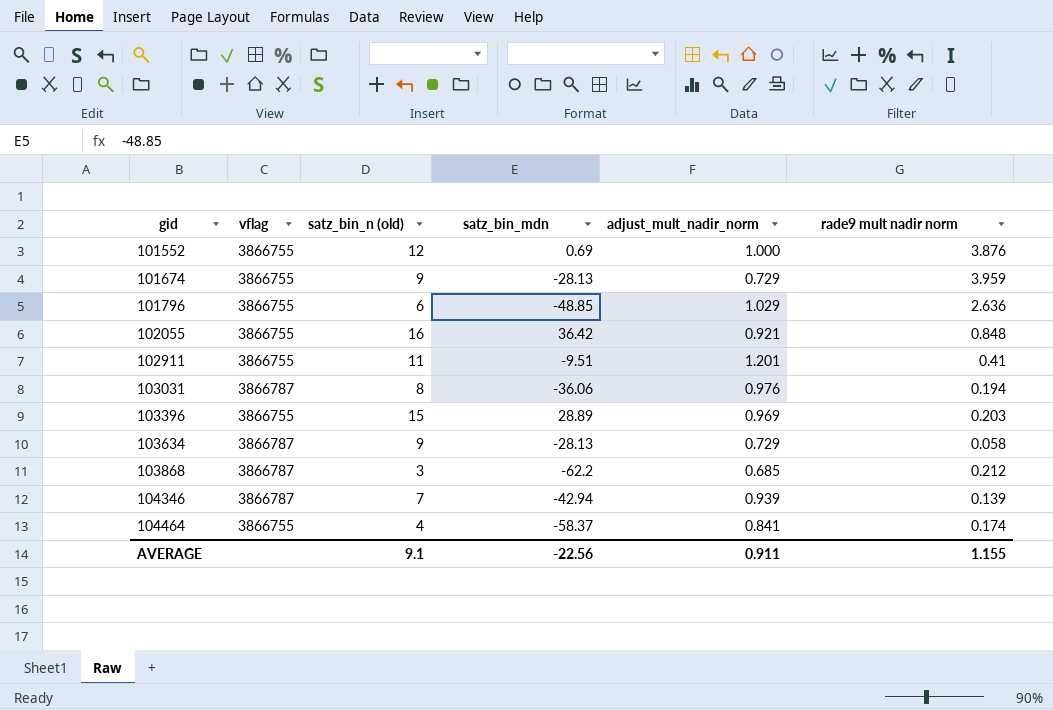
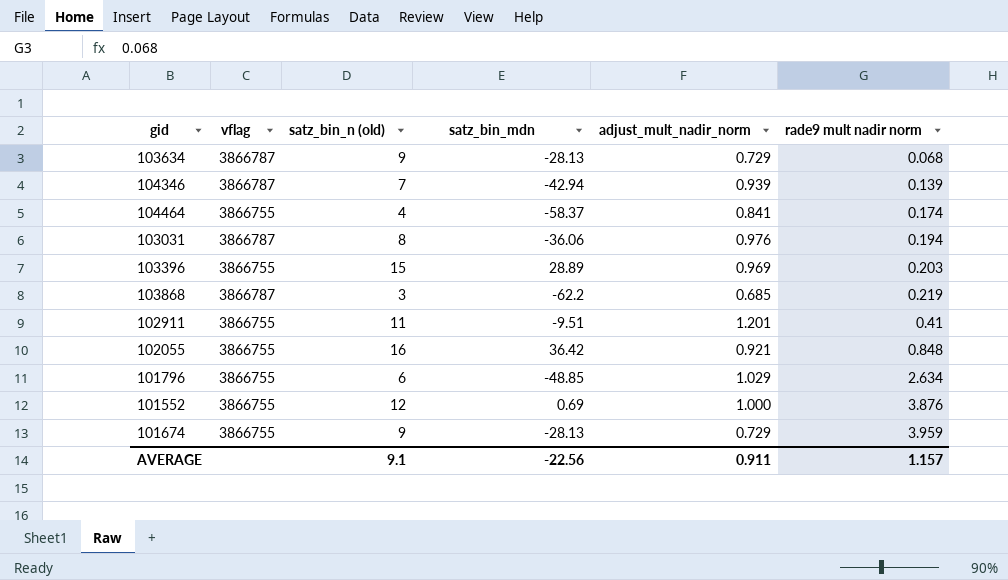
row order: gid ascending -> rade9 mult nadir norm ascending
103634 | rade9 mult nadir norm: 0.058 -> 0.068
103868 | rade9 mult nadir norm: 0.212 -> 0.219
101796 | rade9 mult nadir norm: 2.636 -> 2.634
AVERAGE | rade9 mult nadir norm: 1.155 -> 1.157

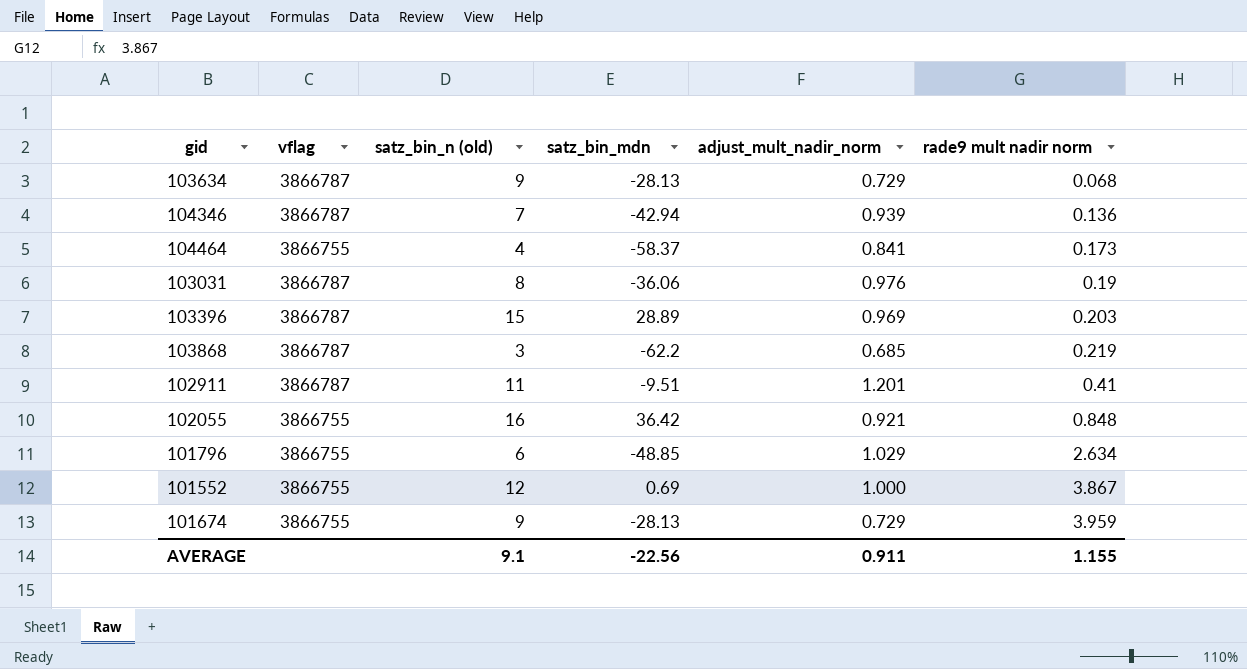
104346 | rade9 mult nadir norm: 0.139 -> 0.136
104464 | rade9 mult nadir norm: 0.174 -> 0.173
103031 | rade9 mult nadir norm: 0.194 -> 0.19
103396 | vflag: 3866755 -> 3866787
102911 | vflag: 3866755 -> 3866787
101552 | rade9 mult nadir norm: 3.876 -> 3.867
AVERAGE | rade9 mult nadir norm: 1.157 -> 1.155

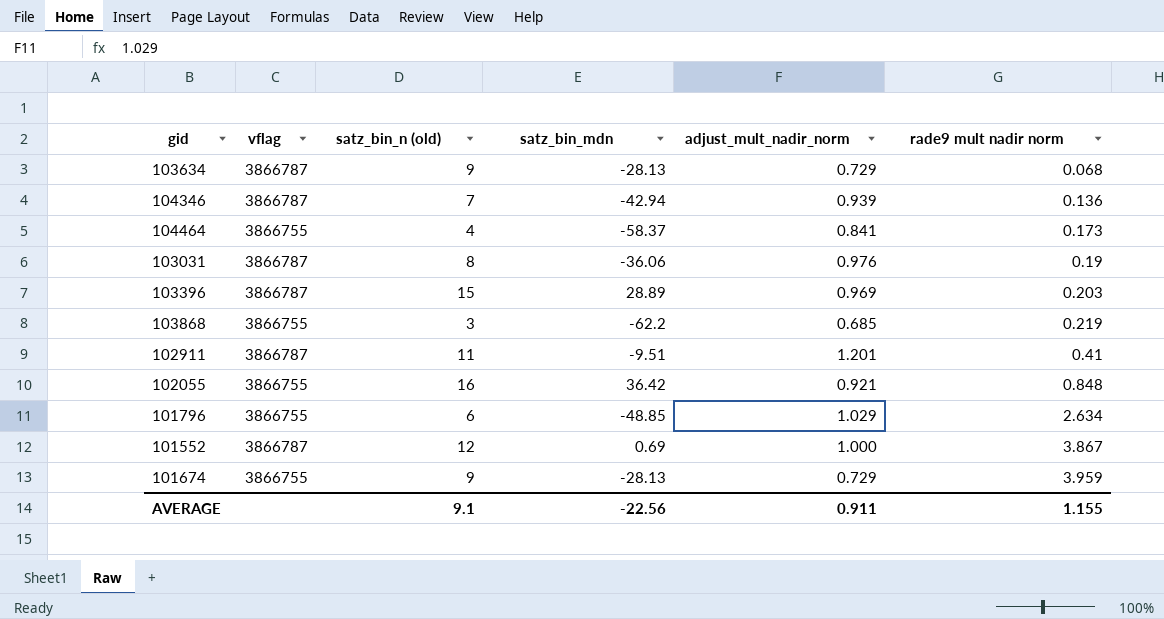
103868 | vflag: 3866787 -> 3866755
101552 | vflag: 3866755 -> 3866787

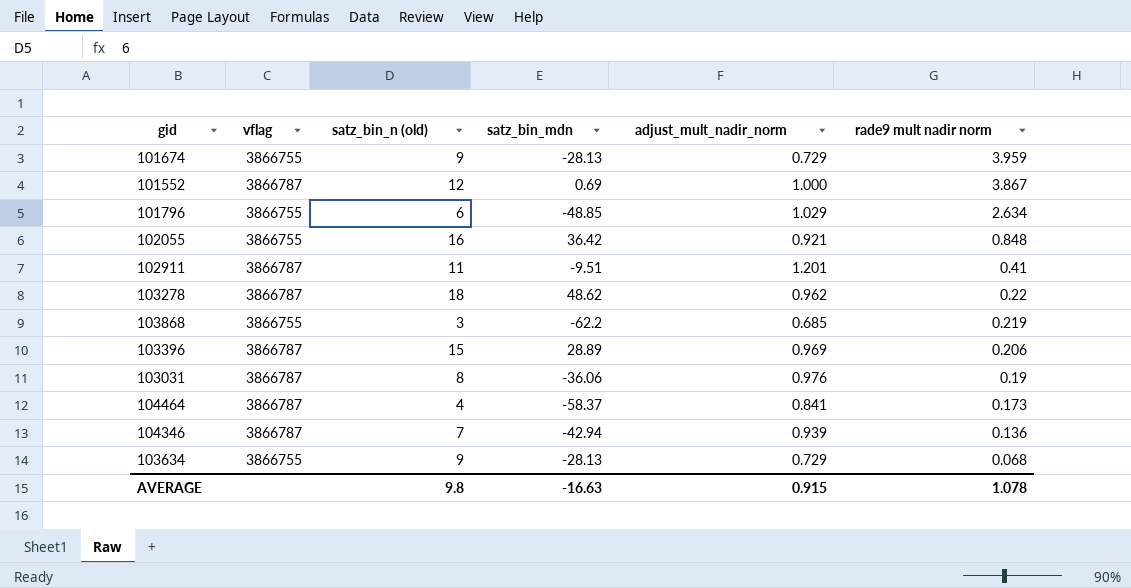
row order: rade9 mult nadir norm ascending -> rade9 mult nadir norm descending
row 103278: none -> 3866787 | 18 | 48.62 | 0.962 | 0.22
103396 | rade9 mult nadir norm: 0.203 -> 0.206
104464 | vflag: 3866755 -> 3866787
103634 | vflag: 3866787 -> 3866755
AVERAGE | satz_bin_n (old): 9.1 -> 9.8
AVERAGE | satz_bin_mdn: -22.56 -> -16.63
AVERAGE | adjust_mult_nadir_norm: 0.911 -> 0.915
AVERAGE | rade9 mult nadir norm: 1.155 -> 1.078

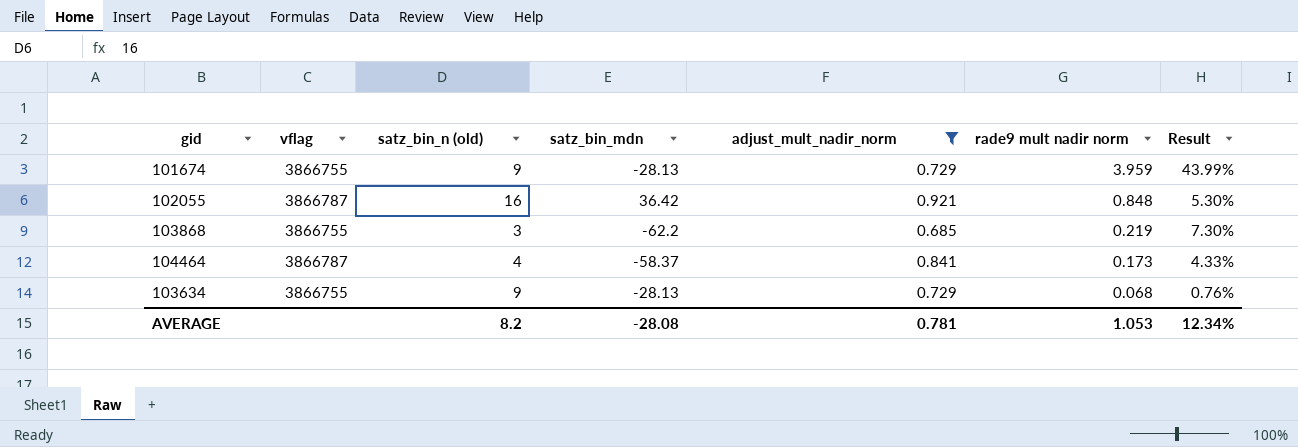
filter: none -> adjust_mult_nadir_norm <= 0.921
column Result | formula: none -> [rade9 mult nadir norm] / [satz_bin_n (old)]
102055 | vflag: 3866755 -> 3866787
AVERAGE | satz_bin_n (old): 9.8 -> 8.2
AVERAGE | satz_bin_mdn: -16.63 -> -28.08
AVERAGE | adjust_mult_nadir_norm: 0.915 -> 0.781
AVERAGE | rade9 mult nadir norm: 1.078 -> 1.053

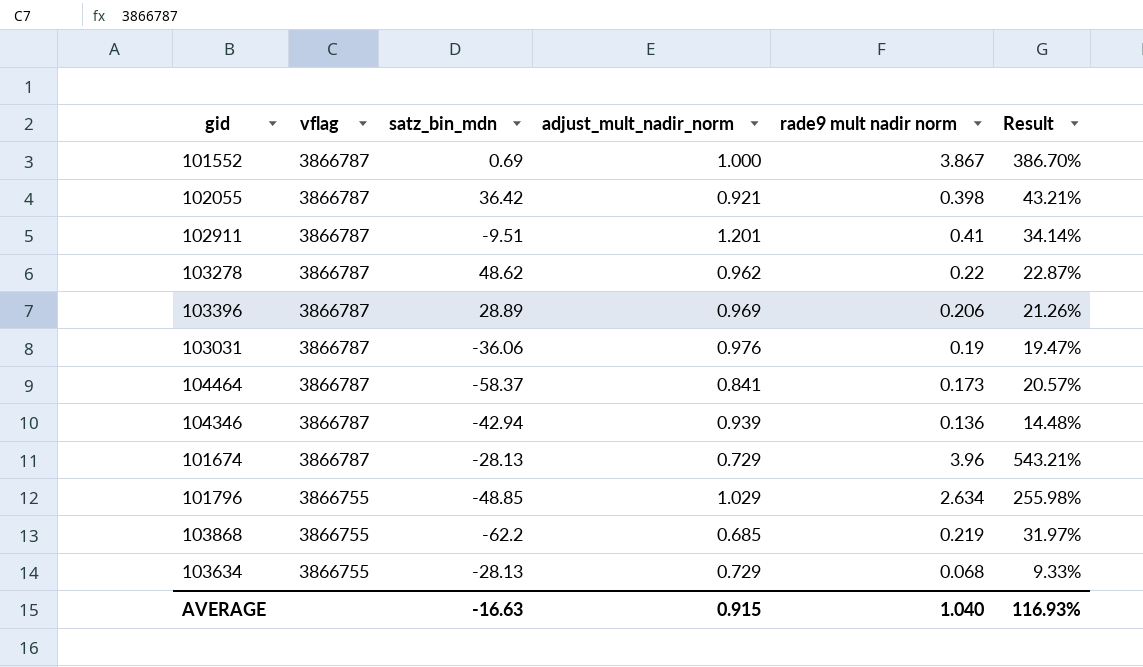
filter: adjust_mult_nadir_norm <= 0.921 -> none
row order: rade9 mult nadir norm descending -> vflag descending
column satz_bin_n (old) | position: 3 -> none
column Result | formula: [rade9 mult nadir norm] / [satz_bin_n (old)] -> [rade9 mult nadir norm] / [adjust_mult_nadir_norm]
102055 | rade9 mult nadir norm: 0.848 -> 0.398
101674 | vflag: 3866755 -> 3866787
101674 | rade9 mult nadir norm: 3.959 -> 3.96
AVERAGE | satz_bin_mdn: -28.08 -> -16.63
AVERAGE | adjust_mult_nadir_norm: 0.781 -> 0.915
AVERAGE | rade9 mult nadir norm: 1.053 -> 1.040
AVERAGE | Result: 12.34% -> 116.93%

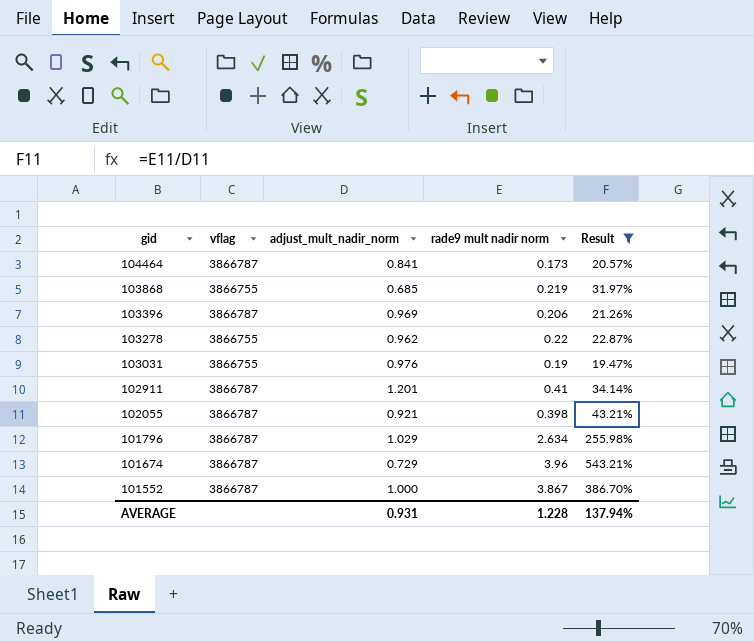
filter: none -> Result >= 19.47%
row order: vflag descending -> gid descending
column satz_bin_mdn | position: 3 -> none
103278 | vflag: 3866787 -> 3866755
103031 | vflag: 3866787 -> 3866755
101796 | vflag: 3866755 -> 3866787
AVERAGE | adjust_mult_nadir_norm: 0.915 -> 0.931
AVERAGE | rade9 mult nadir norm: 1.040 -> 1.228
AVERAGE | Result: 116.93% -> 137.94%

